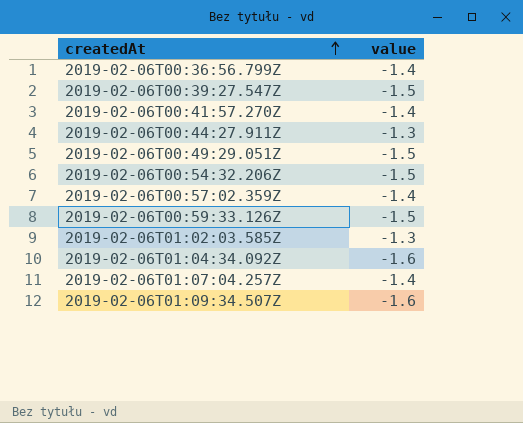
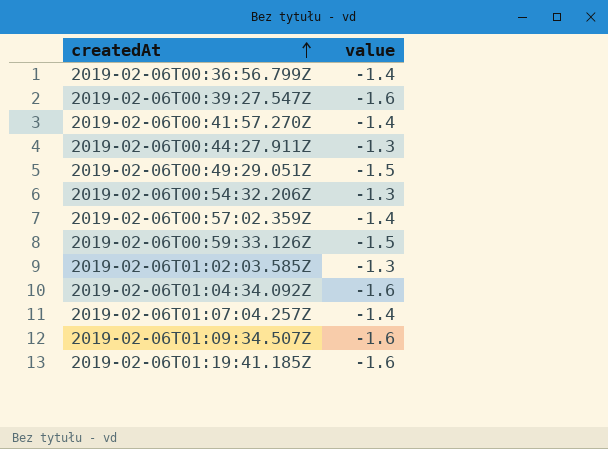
2019-02-06T00:39:27.547Z | value: -1.5 -> -1.6
2019-02-06T00:54:32.206Z | value: -1.5 -> -1.3
row 2019-02-06T01:19:41.185Z: none -> -1.6

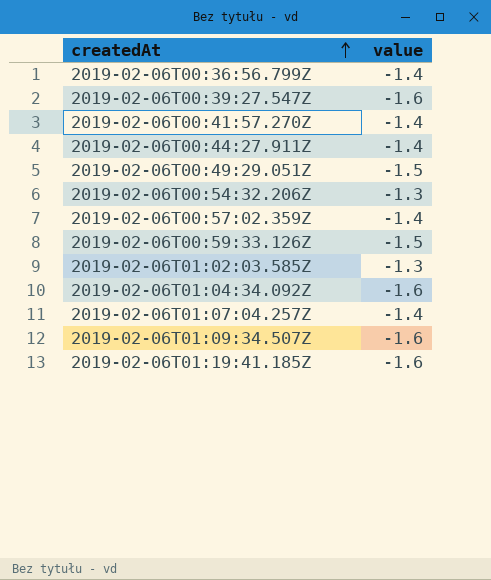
2019-02-06T00:44:27.911Z | value: -1.3 -> -1.4

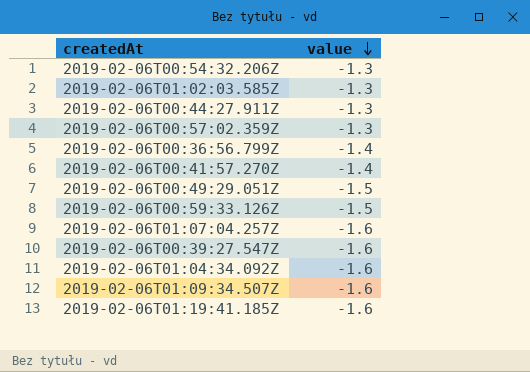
row order: createdAt ascending -> value descending
2019-02-06T00:44:27.911Z | value: -1.4 -> -1.3
2019-02-06T00:57:02.359Z | value: -1.4 -> -1.3
2019-02-06T01:07:04.257Z | value: -1.4 -> -1.6

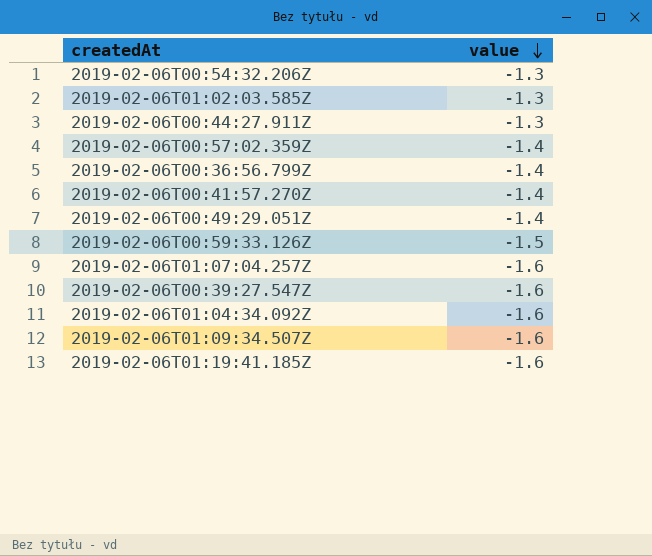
2019-02-06T00:57:02.359Z | value: -1.3 -> -1.4
2019-02-06T00:49:29.051Z | value: -1.5 -> -1.4

